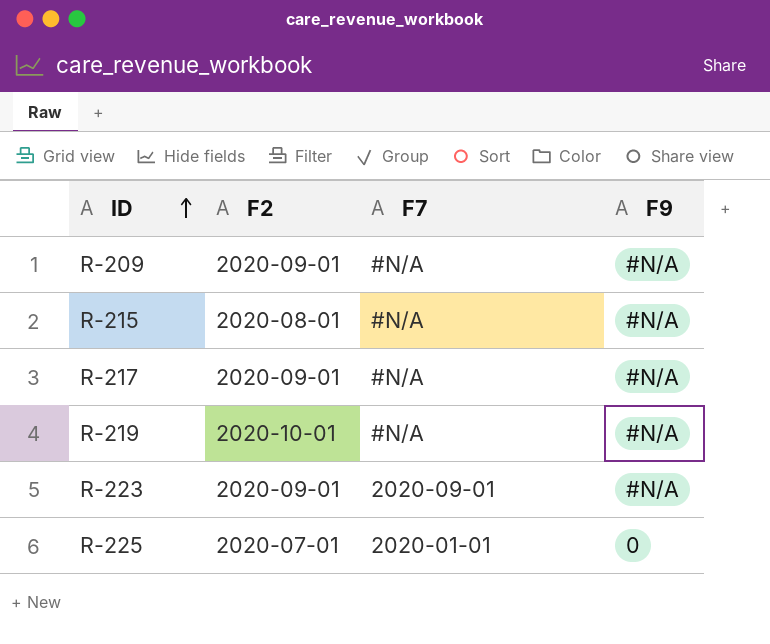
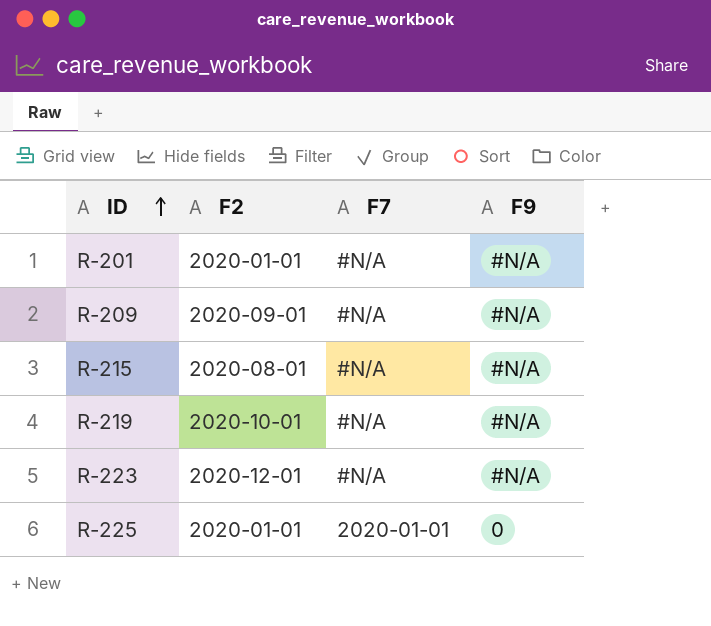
row R-217: 2020-09-01 | #N/A | #N/A -> none
row R-201: none -> 2020-01-01 | #N/A | #N/A
R-223 | F2: 2020-09-01 -> 2020-12-01
R-223 | F7: 2020-09-01 -> #N/A
R-225 | F2: 2020-07-01 -> 2020-01-01

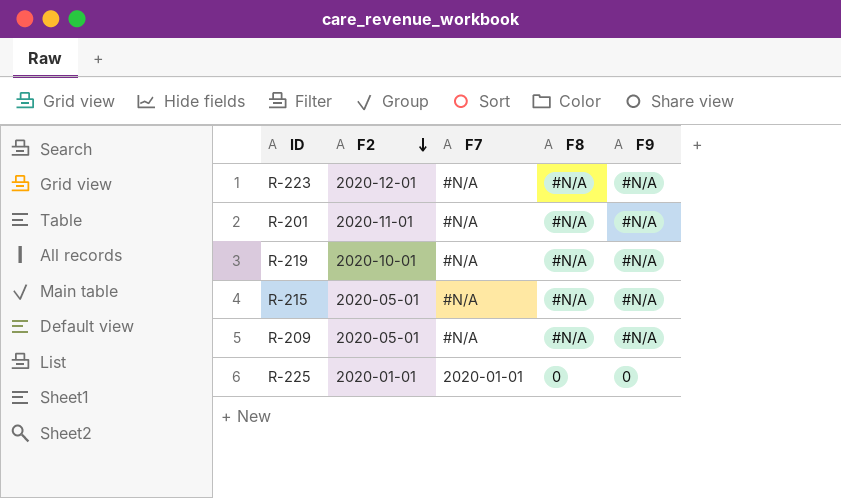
row order: ID ascending -> F2 descending
column F8 | position: none -> 4
R-201 | F2: 2020-01-01 -> 2020-11-01
R-215 | F2: 2020-08-01 -> 2020-05-01
R-209 | F2: 2020-09-01 -> 2020-05-01

